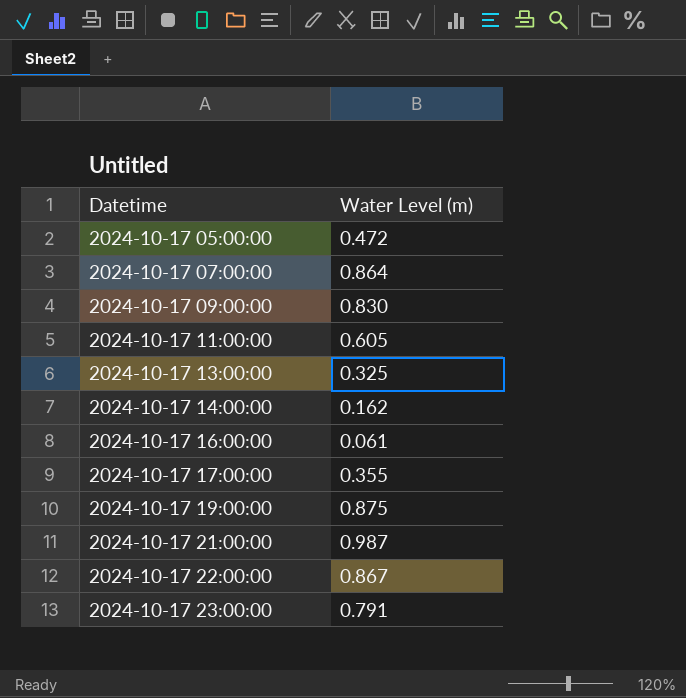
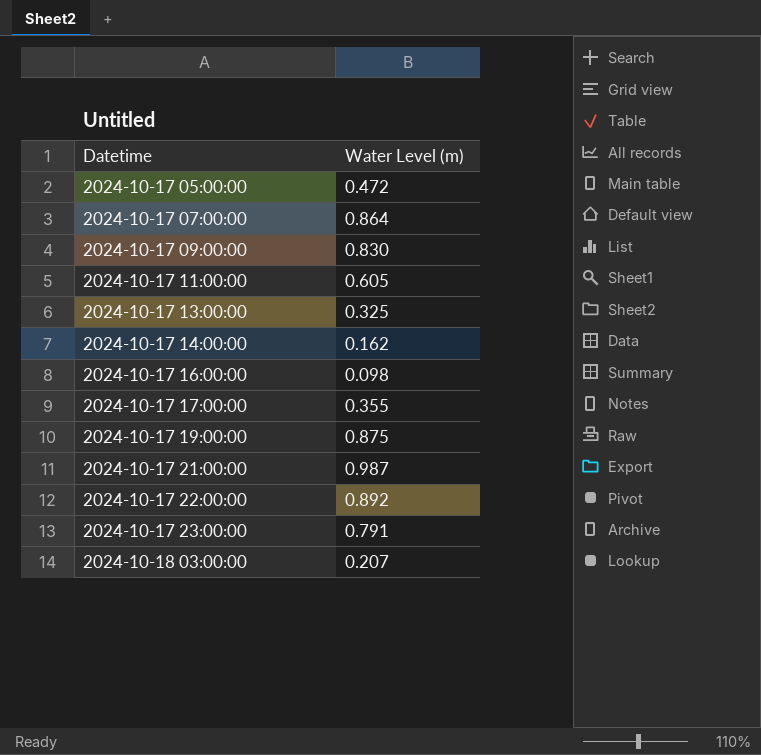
2024-10-17 16:00:00 | Water Level (m): 0.061 -> 0.098
2024-10-17 22:00:00 | Water Level (m): 0.867 -> 0.892
row 2024-10-18 03:00:00: none -> 0.207

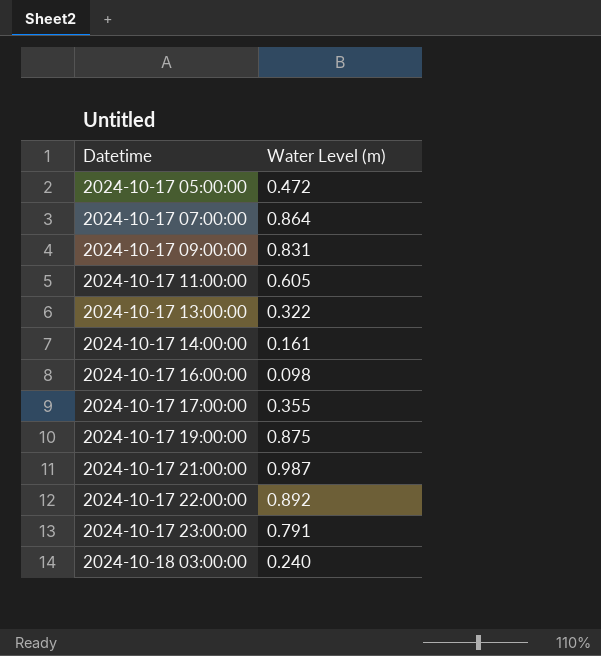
2024-10-17 09:00:00 | Water Level (m): 0.830 -> 0.831
2024-10-17 13:00:00 | Water Level (m): 0.325 -> 0.322
2024-10-17 14:00:00 | Water Level (m): 0.162 -> 0.161
2024-10-18 03:00:00 | Water Level (m): 0.207 -> 0.240

